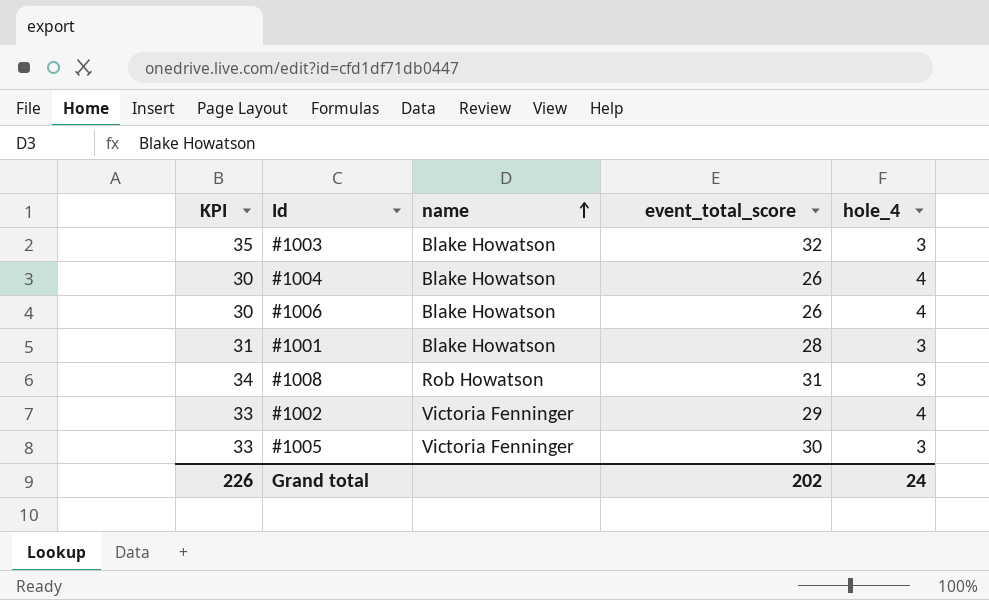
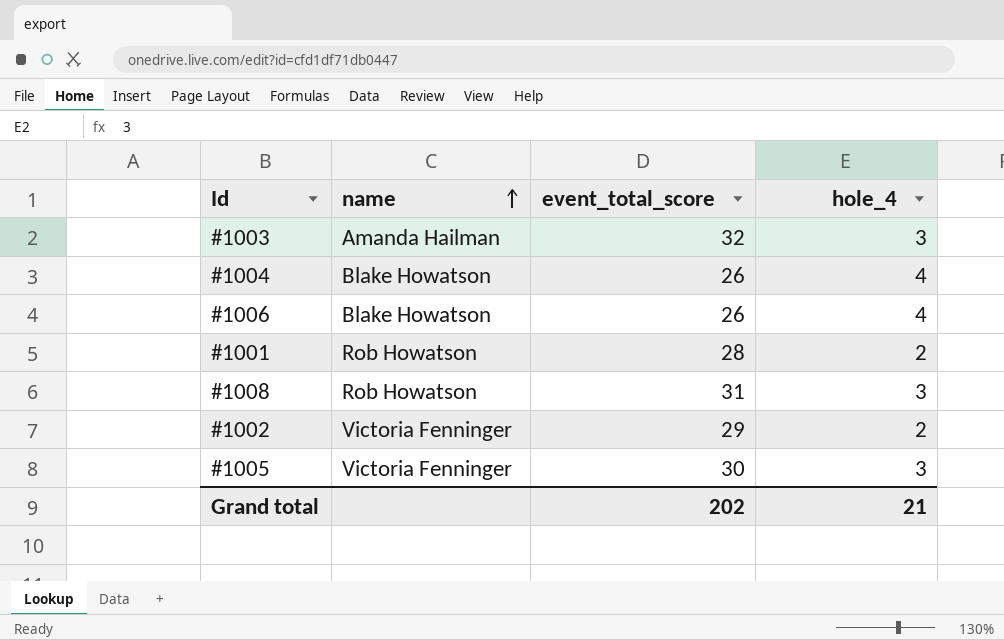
column KPI | formula: [event_total_score] + [hole_4] -> none
#1003 | name: Blake Howatson -> Amanda Hailman
#1001 | name: Blake Howatson -> Rob Howatson
#1001 | hole_4: 3 -> 2
#1002 | hole_4: 4 -> 2
Grand total | hole_4: 24 -> 21

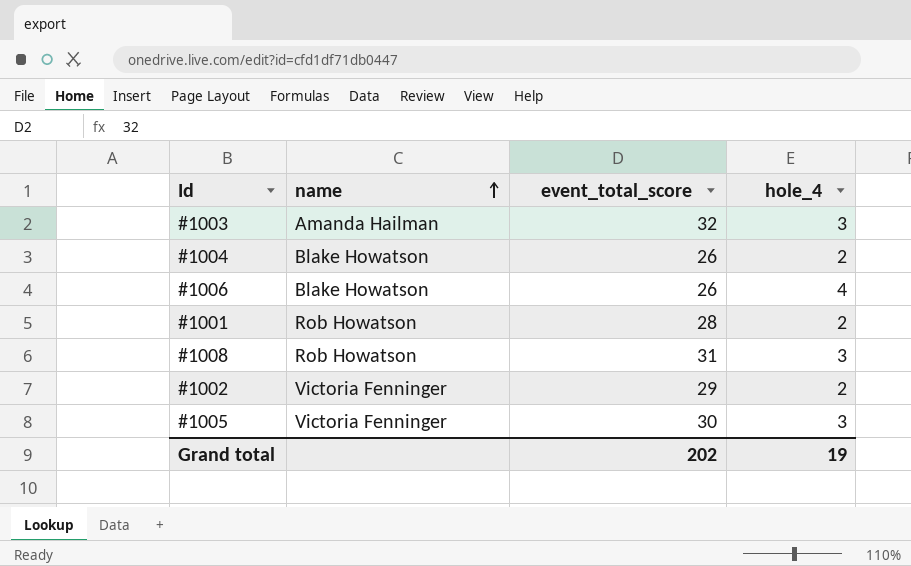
#1004 | hole_4: 4 -> 2
Grand total | hole_4: 21 -> 19

